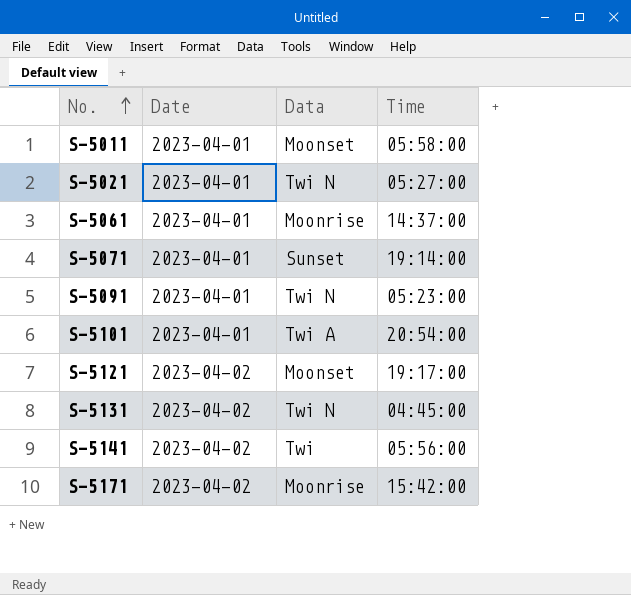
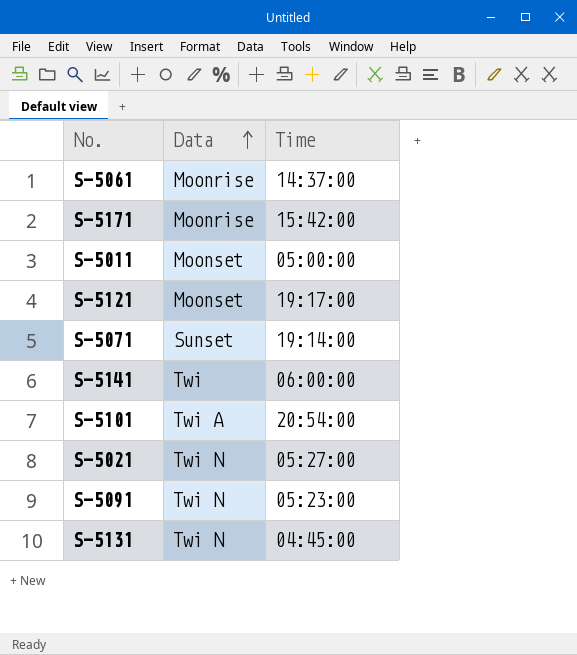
row order: No. ascending -> Data ascending
column Date | position: 2 -> none
S-5011 | Time: 05:58:00 -> 05:00:00
S-5141 | Time: 05:56:00 -> 06:00:00

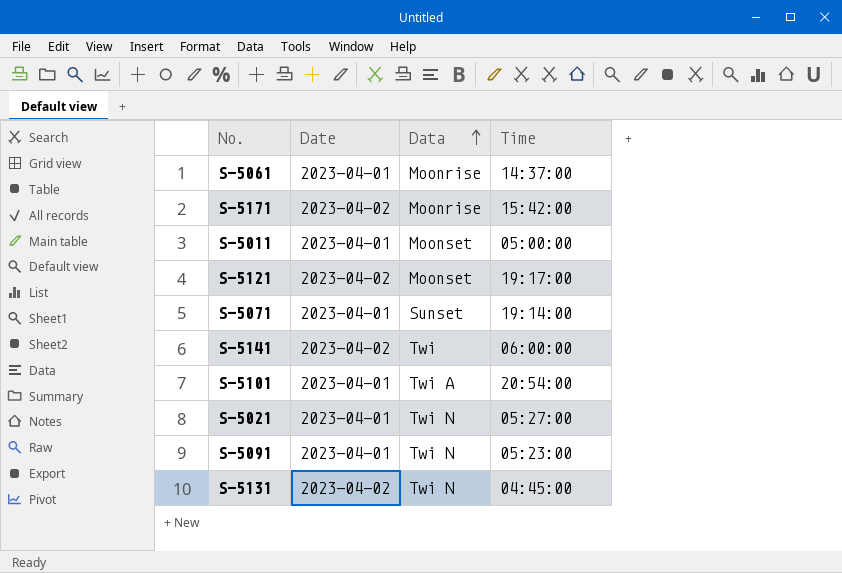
column Date | position: none -> 2

